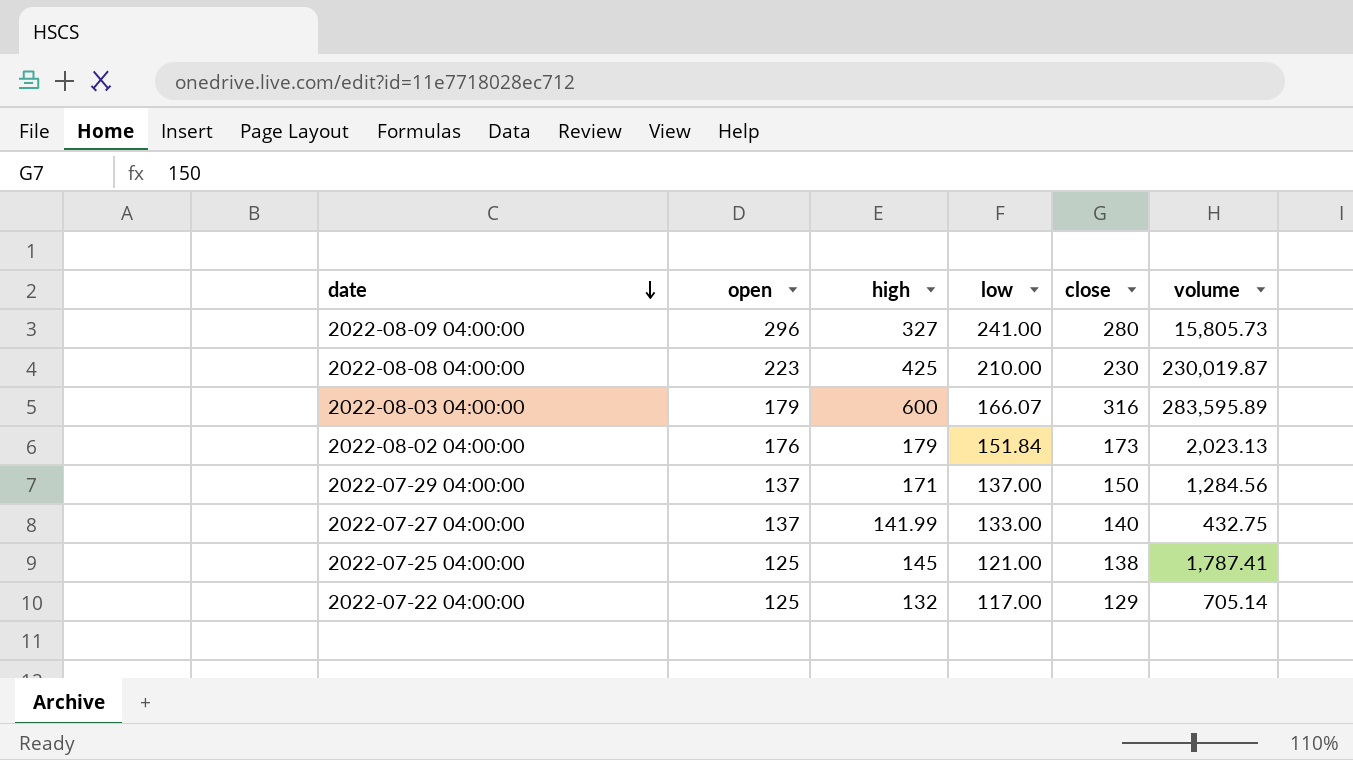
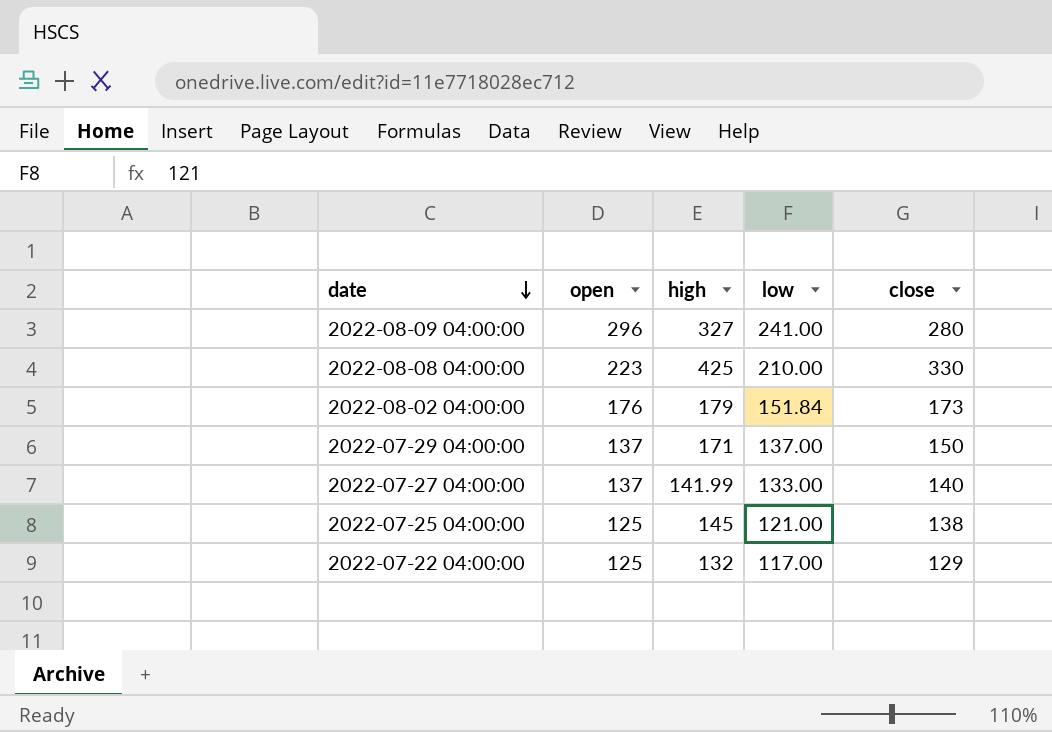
column volume | position: 6 -> none
row 2022-08-03 04:00:00: 179 | 600 | 166.07 | 316 | 283,595.89 -> none
2022-08-08 04:00:00 | close: 230 -> 330

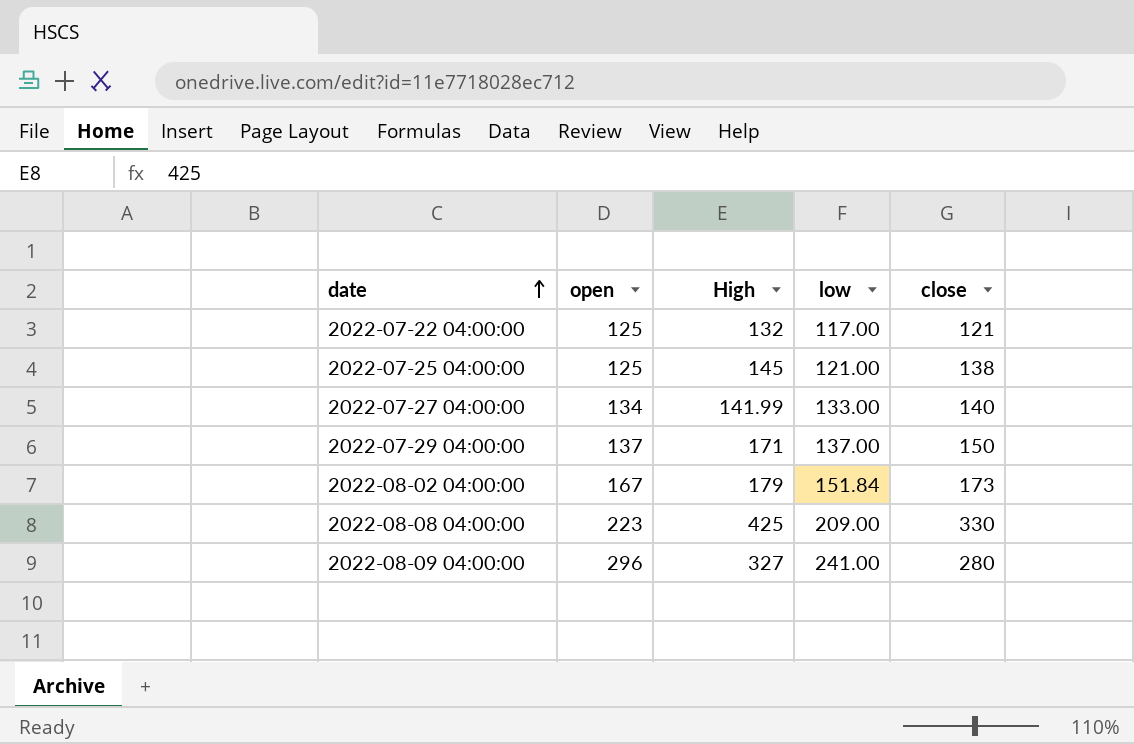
row order: date descending -> date ascending
column name: high -> High
2022-07-22 04:00:00 | close: 129 -> 121
2022-07-27 04:00:00 | open: 137 -> 134
2022-08-02 04:00:00 | open: 176 -> 167
2022-08-08 04:00:00 | low: 210.00 -> 209.00

